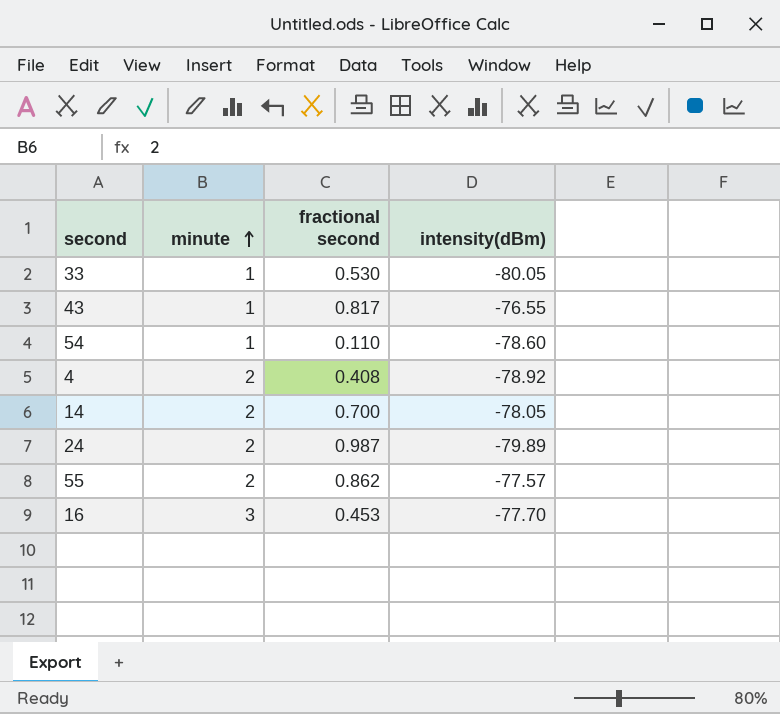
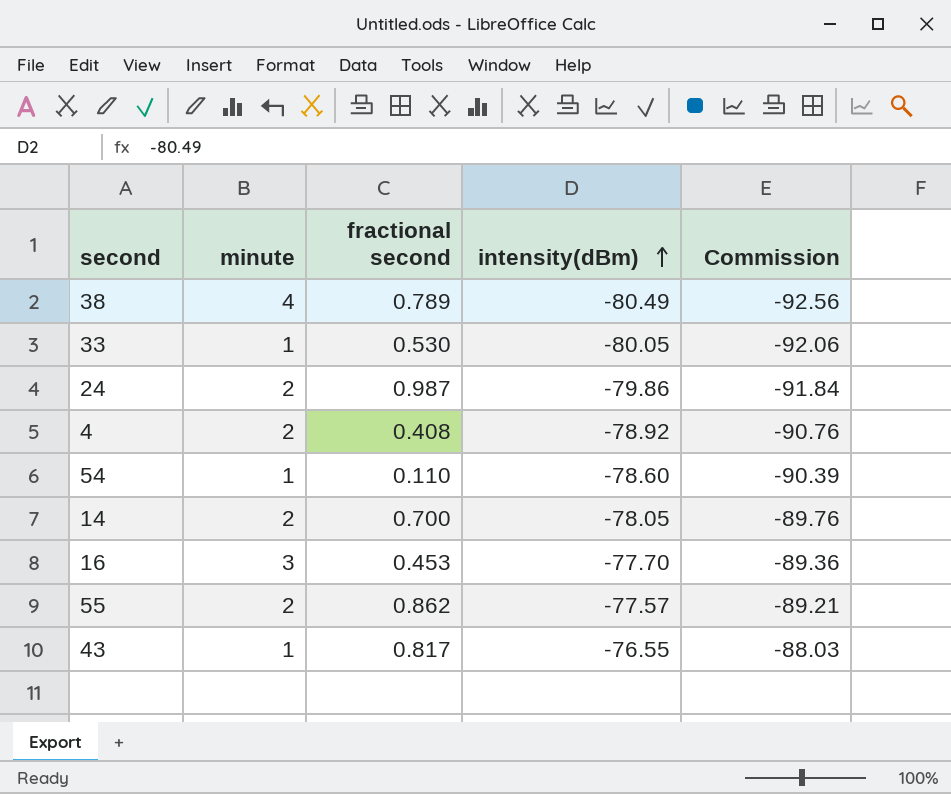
row order: minute ascending -> intensity(dBm) ascending
column Commission | formula: none -> [intensity(dBm)] * 1.15
row 38: none -> 4 | 0.789 | -80.49 | -92.56
24 | intensity(dBm): -79.89 -> -79.86

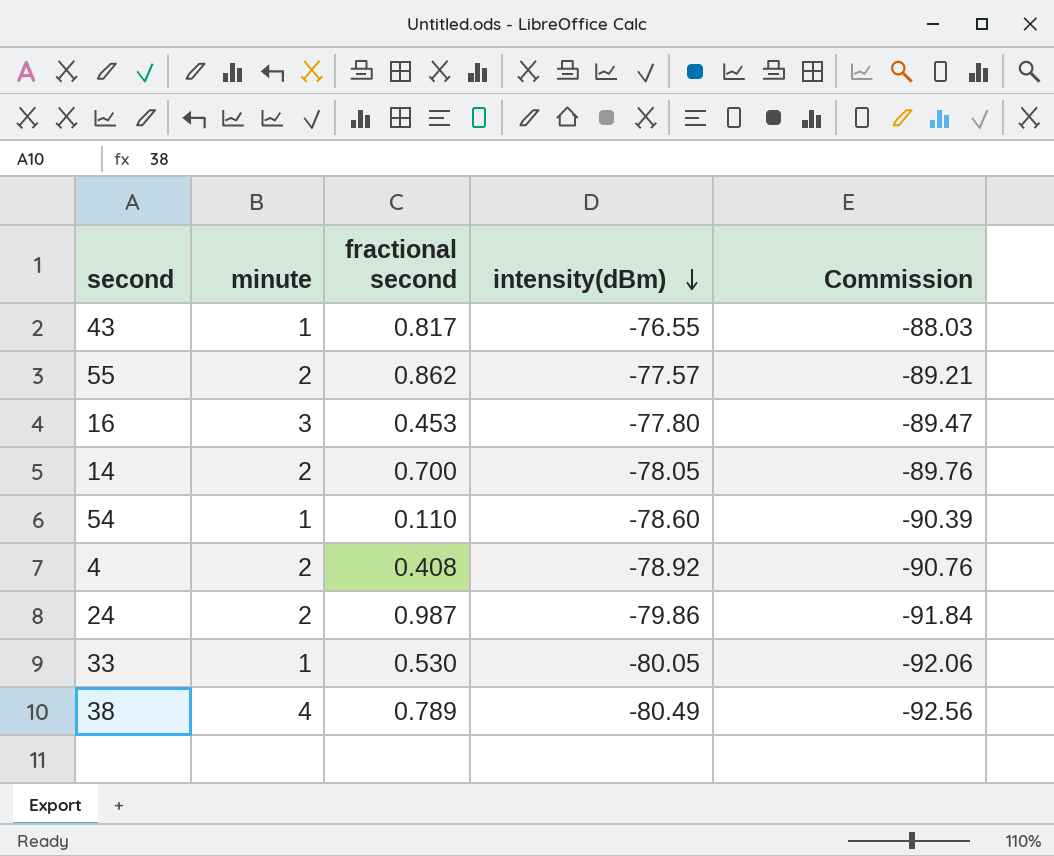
row order: intensity(dBm) ascending -> intensity(dBm) descending
16 | intensity(dBm): -77.70 -> -77.80
16 | Commission: -89.36 -> -89.47

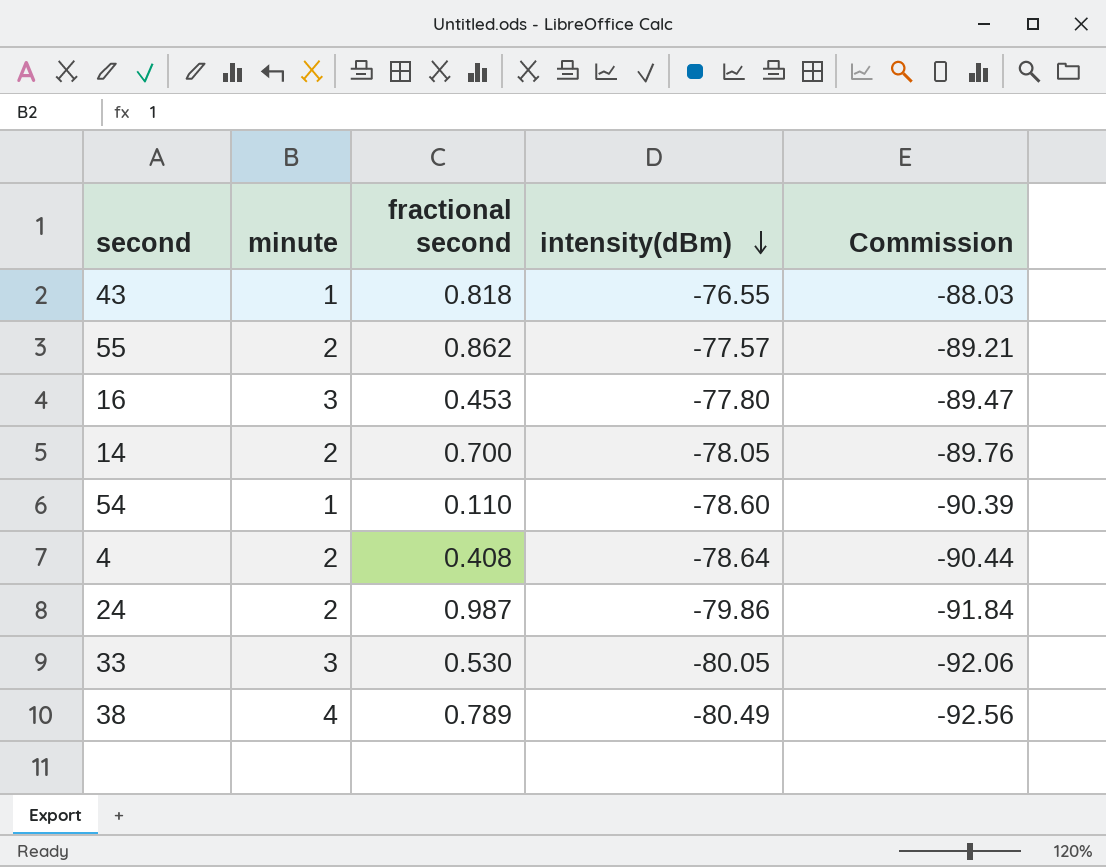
43 | fractional second: 0.817 -> 0.818
4 | intensity(dBm): -78.92 -> -78.64
4 | Commission: -90.76 -> -90.44
33 | minute: 1 -> 3

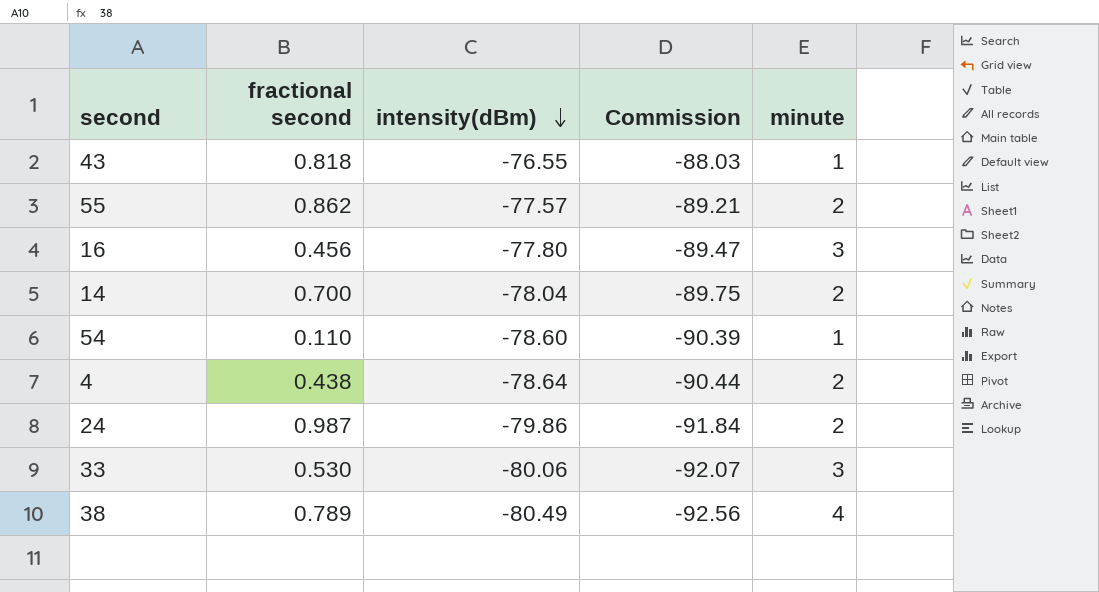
column minute | position: 2 -> 5
16 | fractional second: 0.453 -> 0.456
14 | intensity(dBm): -78.05 -> -78.04
14 | Commission: -89.76 -> -89.75
4 | fractional second: 0.408 -> 0.438
33 | intensity(dBm): -80.05 -> -80.06
33 | Commission: -92.06 -> -92.07

